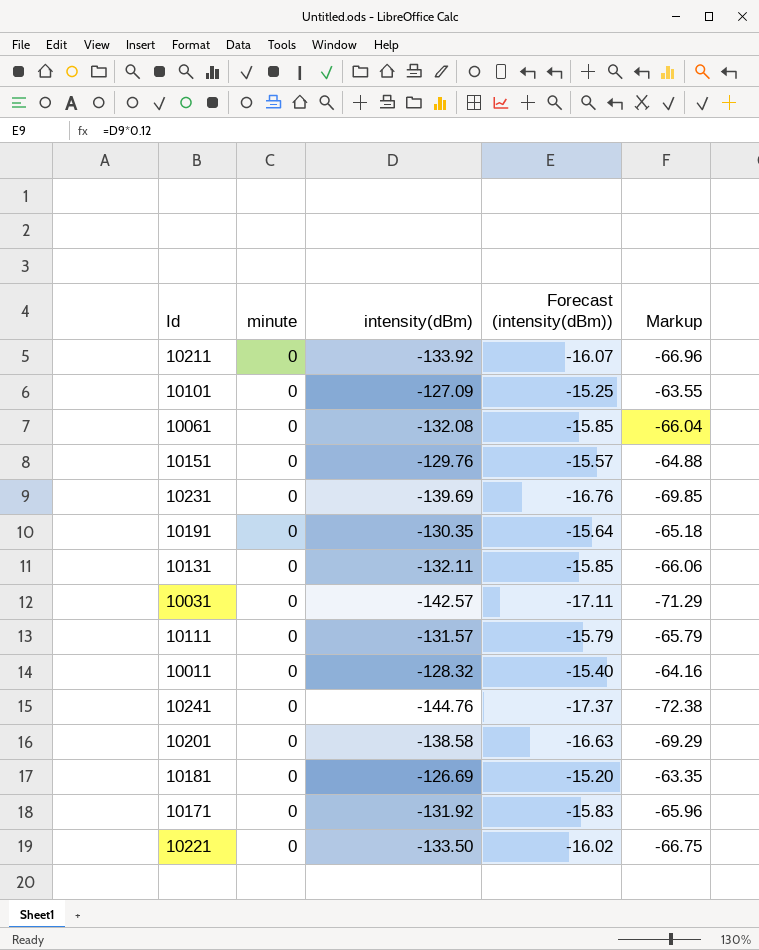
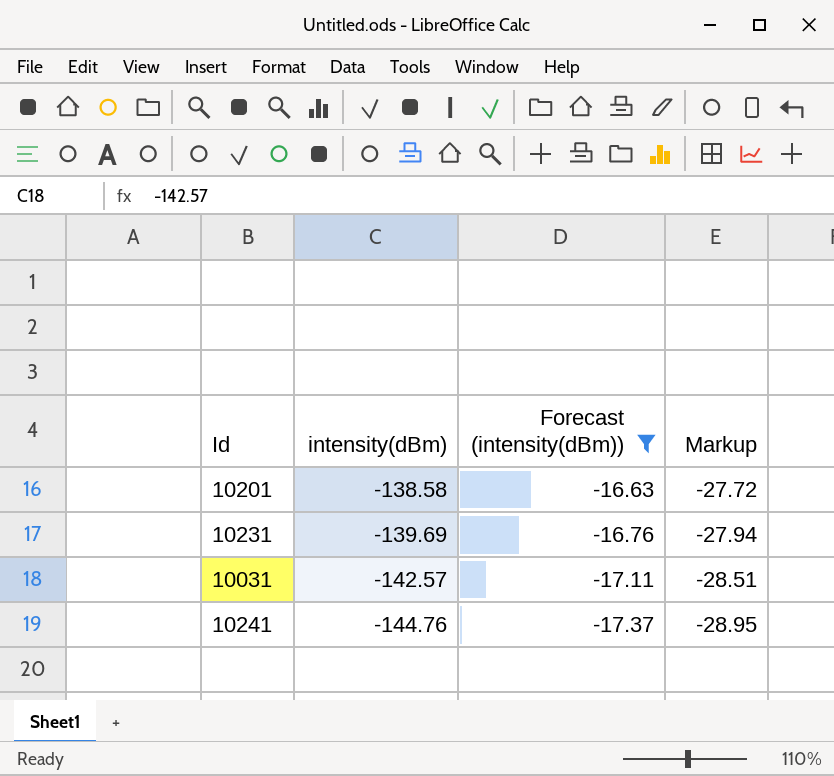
filter: none -> Forecast (intensity(dBm)) <= -16.63
row order: none -> intensity(dBm) descending
column minute | position: 2 -> none
column Markup | formula: [intensity(dBm)] * 0.5 -> [intensity(dBm)] * 0.2

